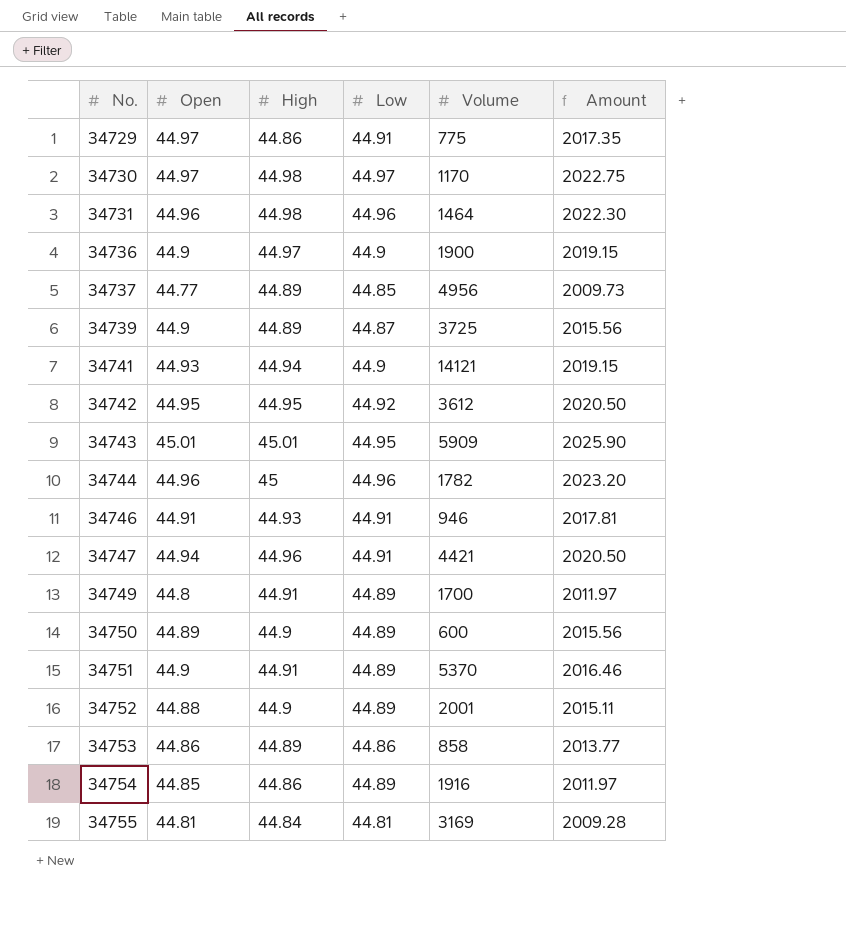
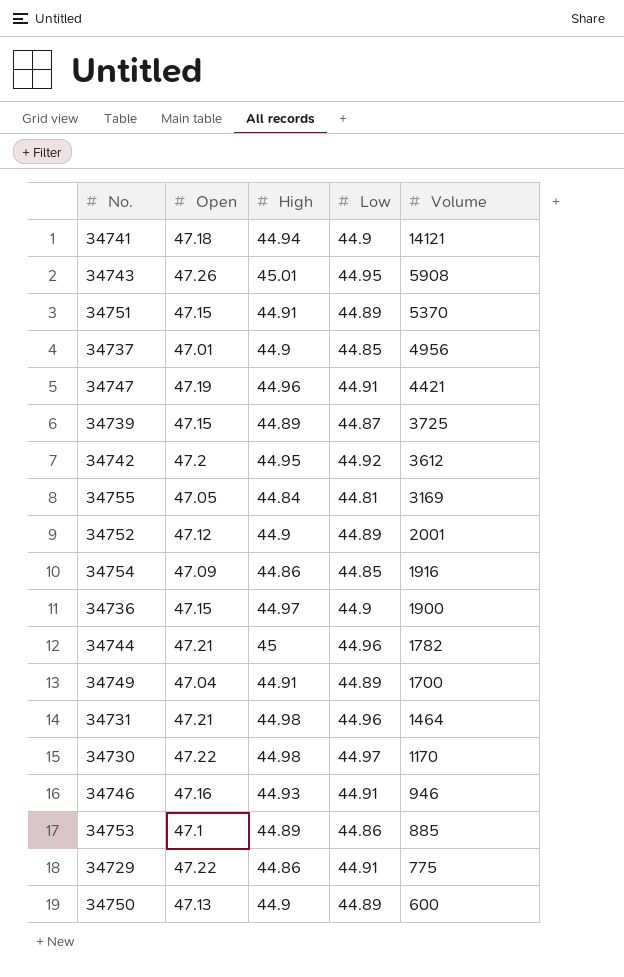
row order: No. ascending -> Volume descending
column Amount | formula: [Open] * [High] -> none
34741 | Open: 44.93 -> 47.18
34743 | Open: 45.01 -> 47.26
34743 | Volume: 5909 -> 5908
34751 | Open: 44.9 -> 47.15
34737 | Open: 44.77 -> 47.01
34737 | High: 44.89 -> 44.9
34747 | Open: 44.94 -> 47.19
34739 | Open: 44.9 -> 47.15
34742 | Open: 44.95 -> 47.2
34755 | Open: 44.81 -> 47.05
34752 | Open: 44.88 -> 47.12
34754 | Open: 44.85 -> 47.09
34754 | Low: 44.89 -> 44.85
34736 | Open: 44.9 -> 47.15
34744 | Open: 44.96 -> 47.21
34749 | Open: 44.8 -> 47.04
34731 | Open: 44.96 -> 47.21
34730 | Open: 44.97 -> 47.22
34746 | Open: 44.91 -> 47.16
34753 | Open: 44.86 -> 47.1
34753 | Volume: 858 -> 885
34729 | Open: 44.97 -> 47.22
34750 | Open: 44.89 -> 47.13

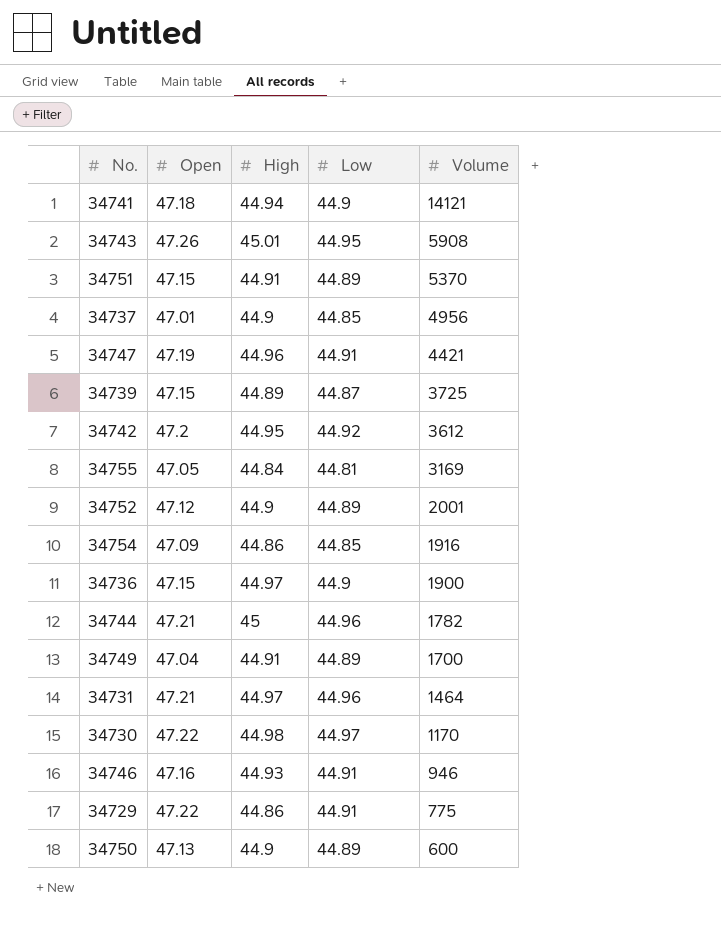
row 34753: 47.1 | 44.89 | 44.86 | 885 -> none
34731 | High: 44.98 -> 44.97

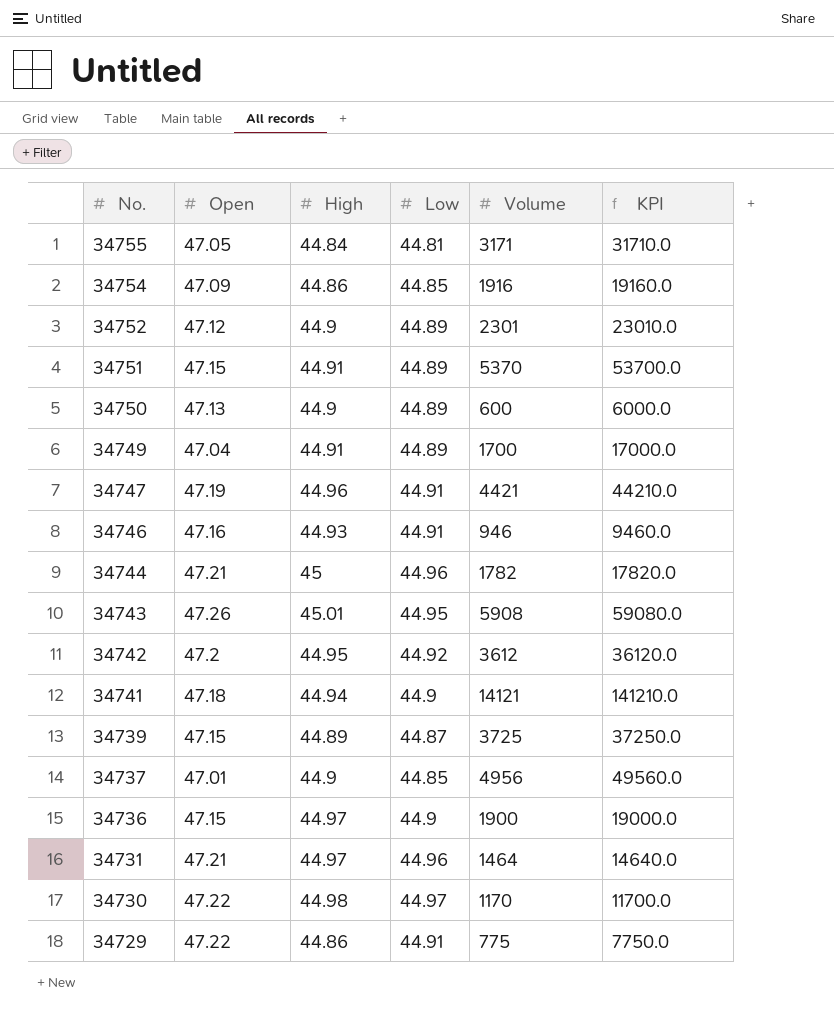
row order: Volume descending -> No. descending
column KPI | formula: none -> [Volume] * 10
34755 | Volume: 3169 -> 3171
34752 | Volume: 2001 -> 2301

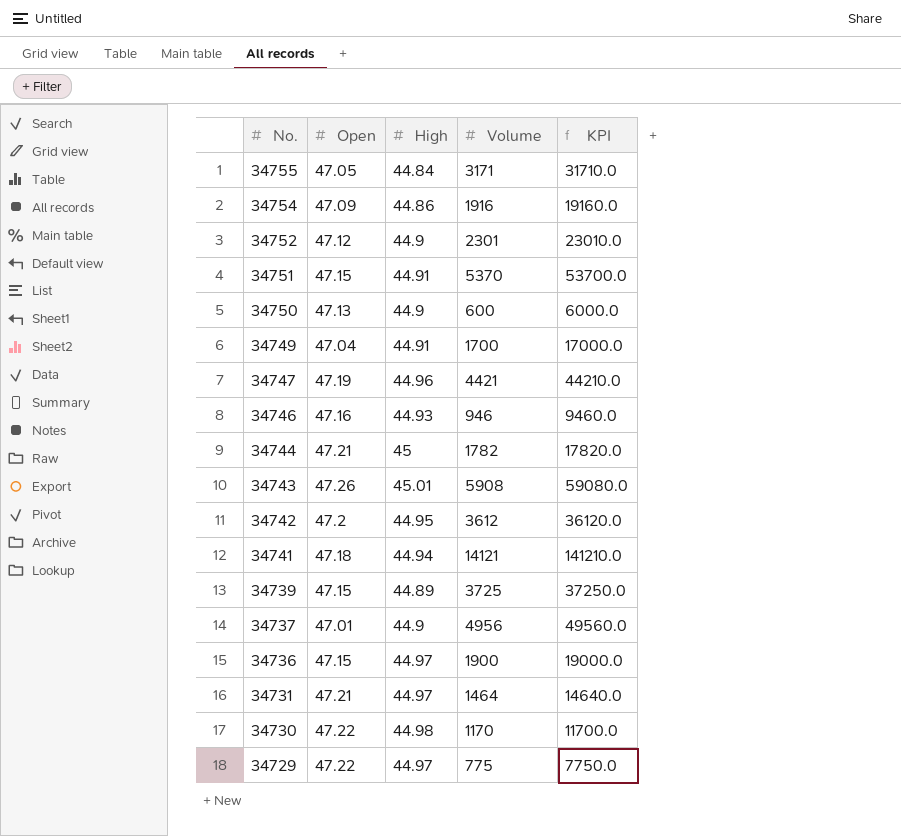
column Low | position: 4 -> none
34729 | High: 44.86 -> 44.97

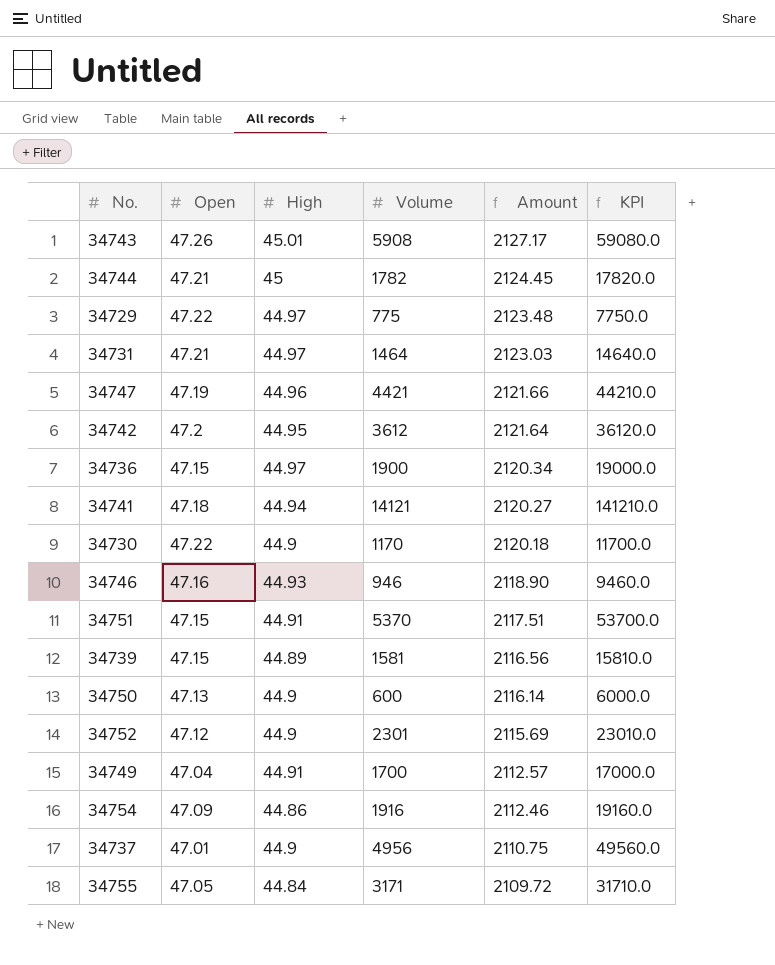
row order: No. descending -> Amount descending
column Amount | formula: none -> [Open] * [High]
34730 | High: 44.98 -> 44.9
34739 | Volume: 3725 -> 1581
34739 | KPI: 37250.0 -> 15810.0

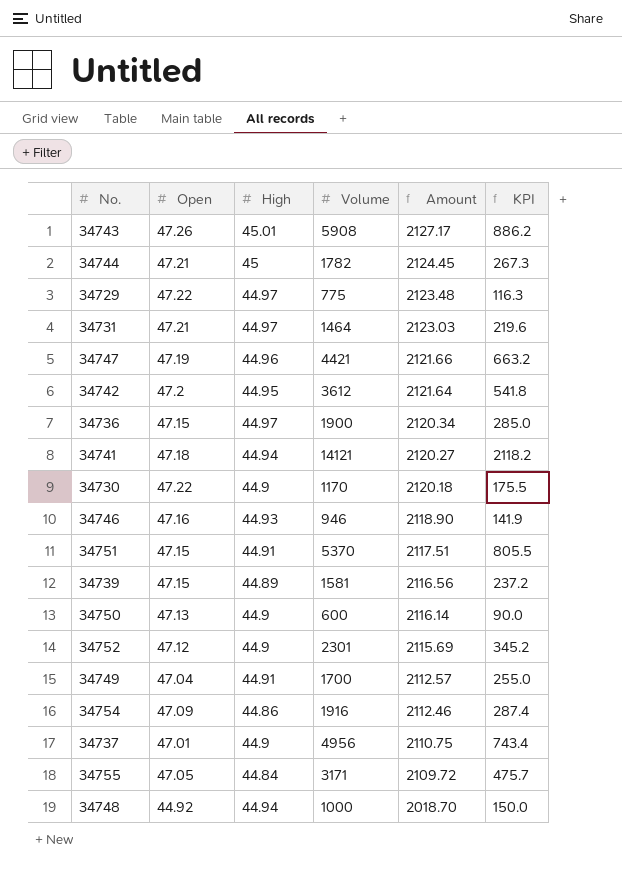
column KPI | formula: [Volume] * 10 -> [Volume] * 0.15
row 34748: none -> 44.92 | 44.94 | 1000 | 2018.70 | 150.0

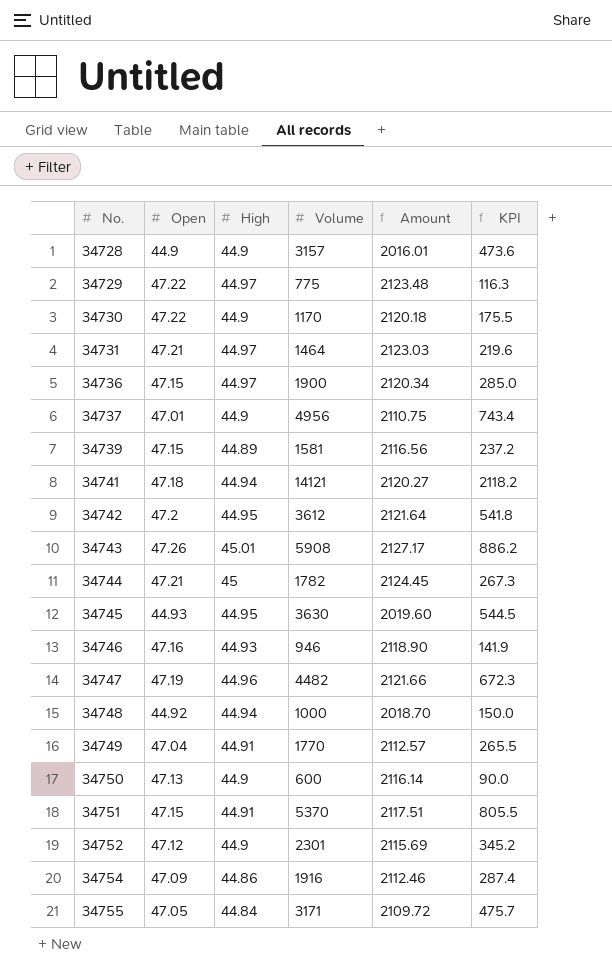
row order: Amount descending -> No. ascending
row 34728: none -> 44.9 | 44.9 | 3157 | 2016.01 | 473.6
row 34745: none -> 44.93 | 44.95 | 3630 | 2019.60 | 544.5
34747 | Volume: 4421 -> 4482
34747 | KPI: 663.2 -> 672.3
34749 | Volume: 1700 -> 1770
34749 | KPI: 255.0 -> 265.5

